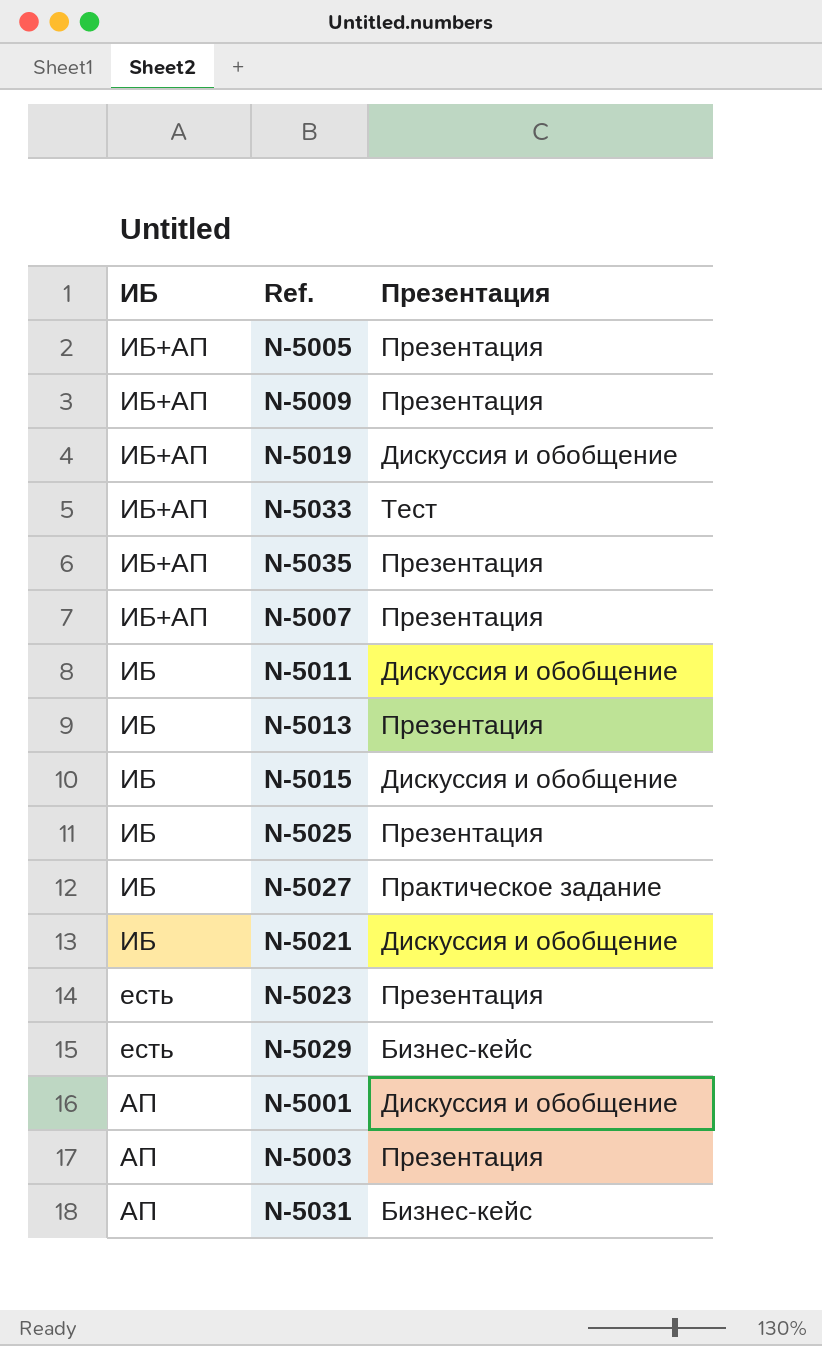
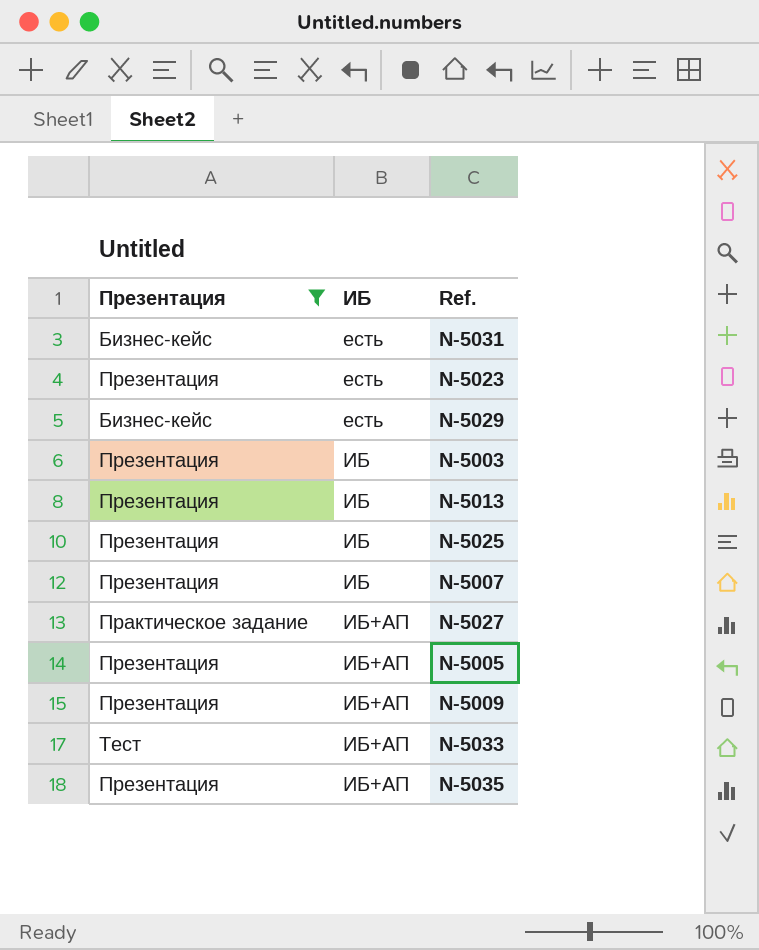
filter: none -> Презентация != Дискуссия и обобщение
row order: ИБ descending -> ИБ ascending
column Презентация | position: 3 -> 1
N-5031 | ИБ: АП -> есть
N-5003 | ИБ: АП -> ИБ
N-5007 | ИБ: ИБ+АП -> ИБ
N-5027 | ИБ: ИБ -> ИБ+АП

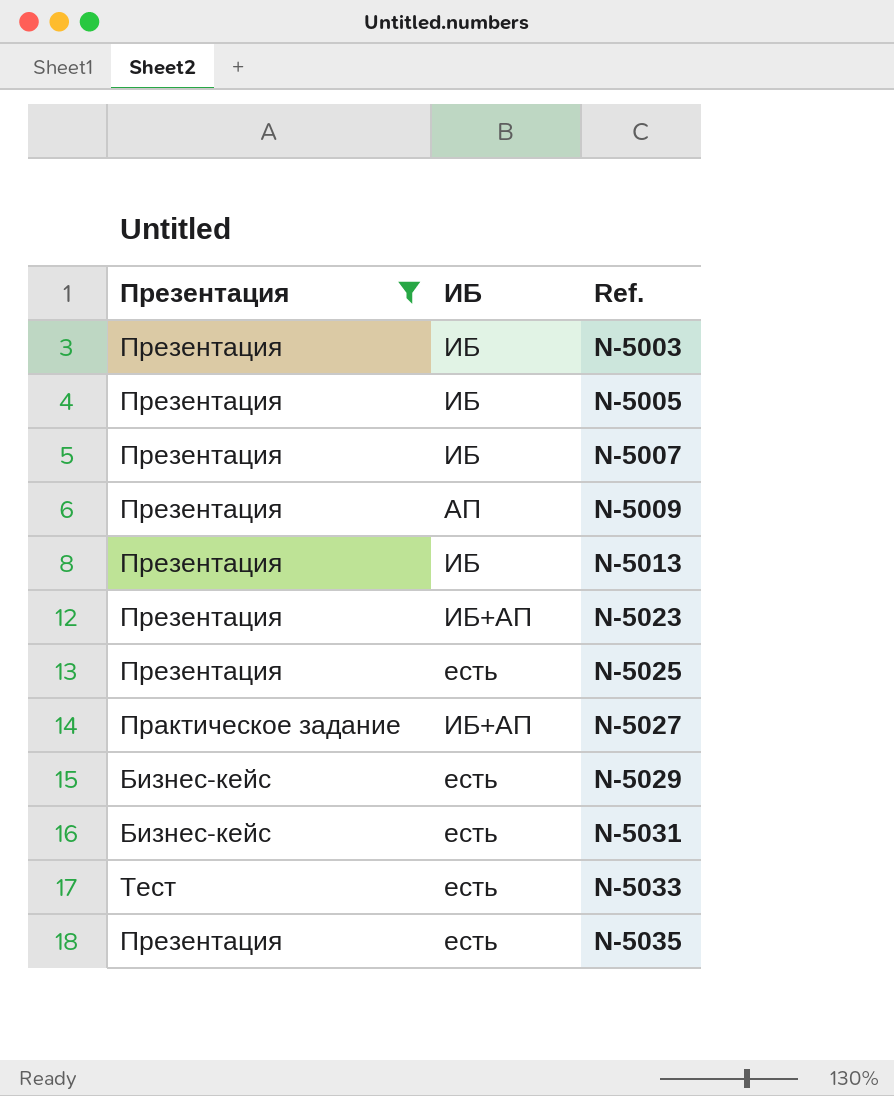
row order: ИБ ascending -> Ref. ascending
N-5005 | ИБ: ИБ+АП -> ИБ
N-5009 | ИБ: ИБ+АП -> АП
N-5023 | ИБ: есть -> ИБ+АП
N-5025 | ИБ: ИБ -> есть
N-5033 | ИБ: ИБ+АП -> есть
N-5035 | ИБ: ИБ+АП -> есть

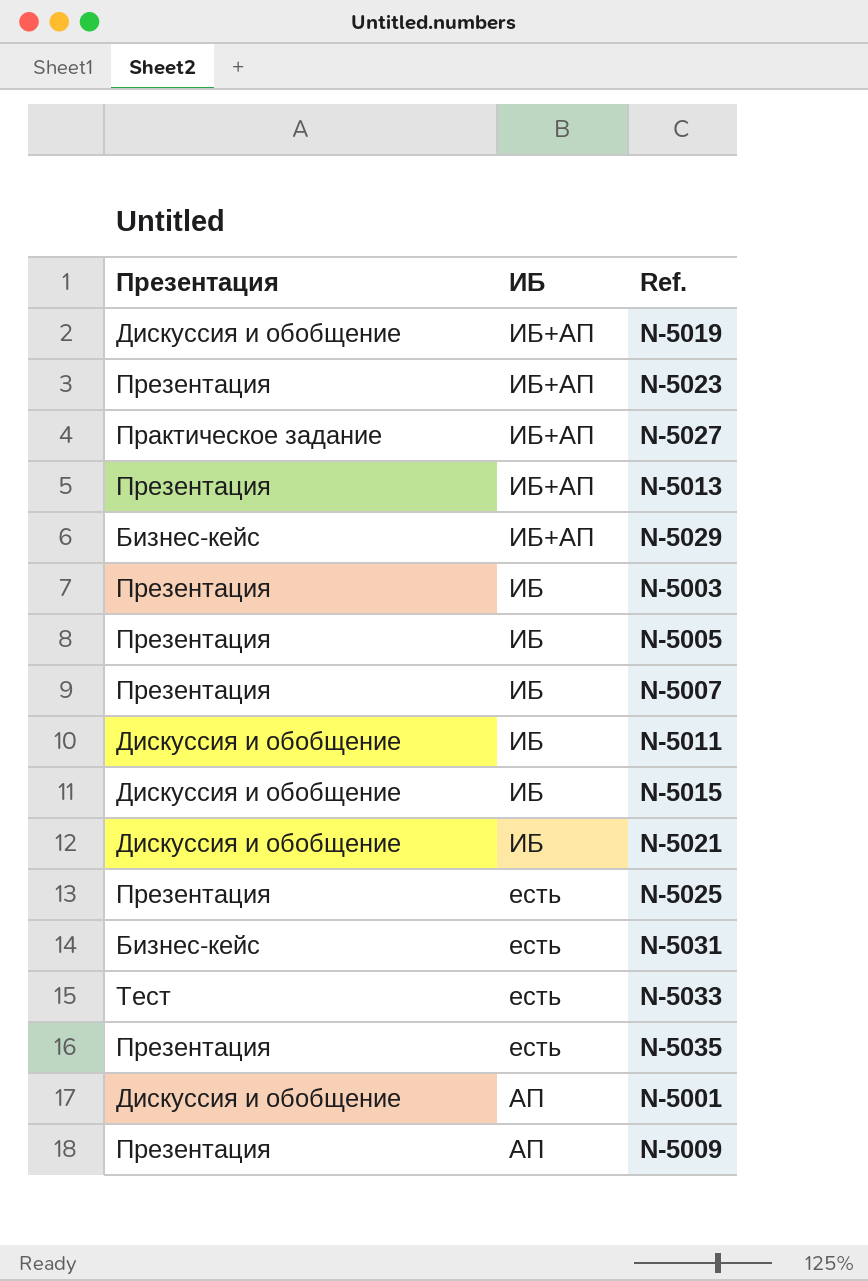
filter: Презентация != Дискуссия и обобщение -> none
row order: Ref. ascending -> ИБ descending
N-5013 | ИБ: ИБ -> ИБ+АП
N-5029 | ИБ: есть -> ИБ+АП

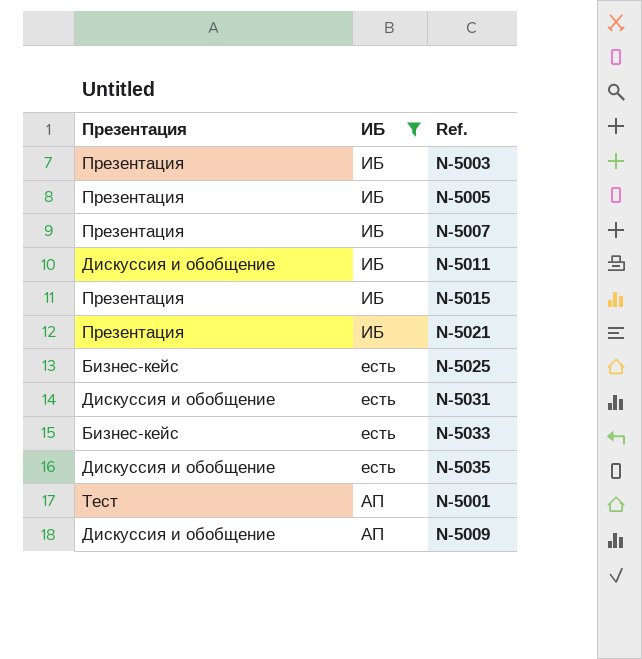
filter: none -> ИБ != ИБ+АП
N-5015 | Презентация: Дискуссия и обобщение -> Презентация
N-5021 | Презентация: Дискуссия и обобщение -> Презентация
N-5025 | Презентация: Презентация -> Бизнес-кейс
N-5031 | Презентация: Бизнес-кейс -> Дискуссия и обобщение
N-5033 | Презентация: Тест -> Бизнес-кейс
N-5035 | Презентация: Презентация -> Дискуссия и обобщение
N-5001 | Презентация: Дискуссия и обобщение -> Тест
N-5009 | Презентация: Презентация -> Дискуссия и обобщение

